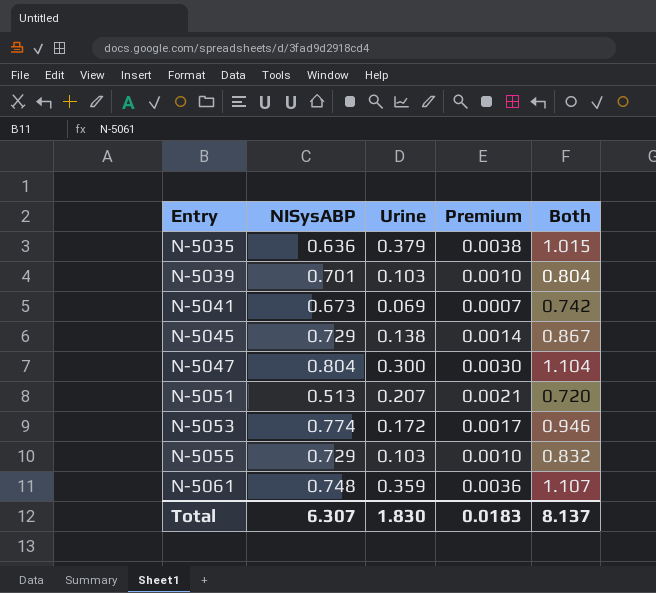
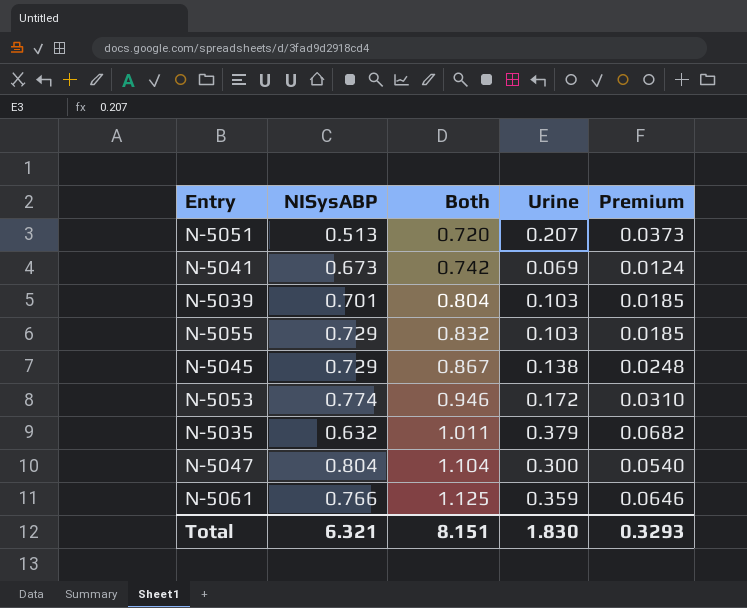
row order: Entry ascending -> Both ascending
column Both | position: 5 -> 3
column Premium | formula: [Urine] * 0.01 -> [Urine] * 0.18
N-5035 | NISysABP: 0.636 -> 0.632
N-5035 | Both: 1.015 -> 1.011
N-5061 | NISysABP: 0.748 -> 0.766
N-5061 | Both: 1.107 -> 1.125
Total | NISysABP: 6.307 -> 6.321
Total | Both: 8.137 -> 8.151
Total | Premium: 0.0183 -> 0.3293

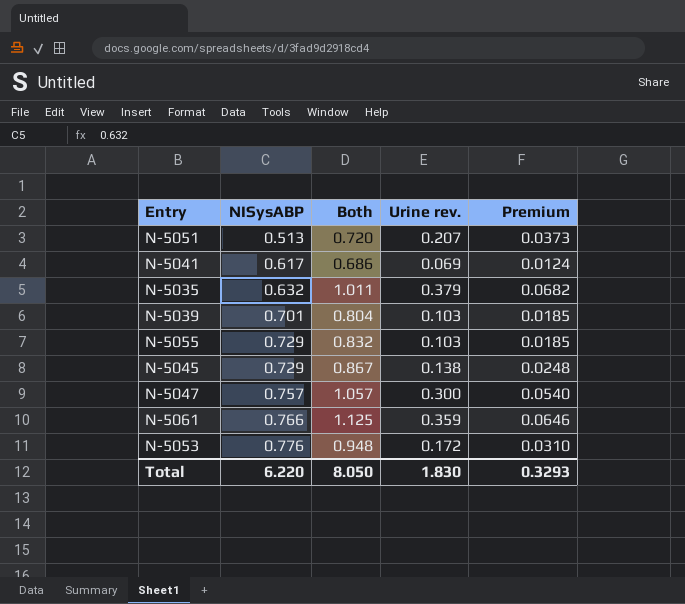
row order: Both ascending -> NISysABP ascending
column name: Urine -> Urine rev.
N-5041 | NISysABP: 0.673 -> 0.617
N-5041 | Both: 0.742 -> 0.686
N-5047 | NISysABP: 0.804 -> 0.757
N-5047 | Both: 1.104 -> 1.057
N-5053 | NISysABP: 0.774 -> 0.776
N-5053 | Both: 0.946 -> 0.948
Total | NISysABP: 6.321 -> 6.220
Total | Both: 8.151 -> 8.050

